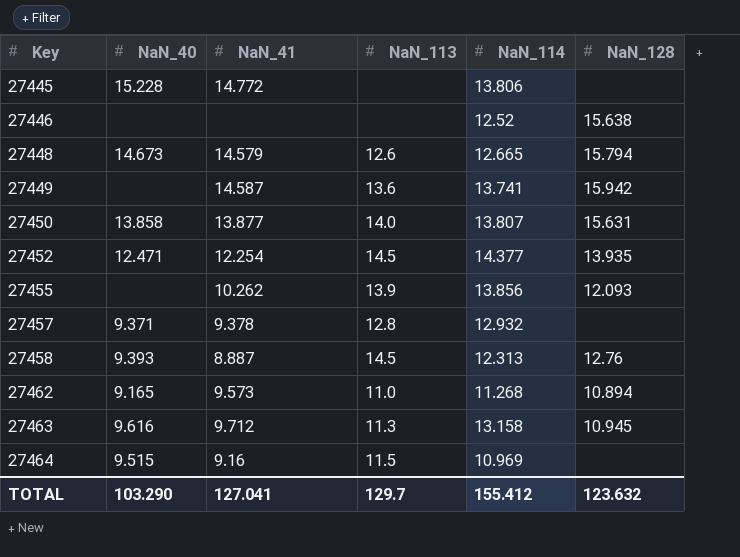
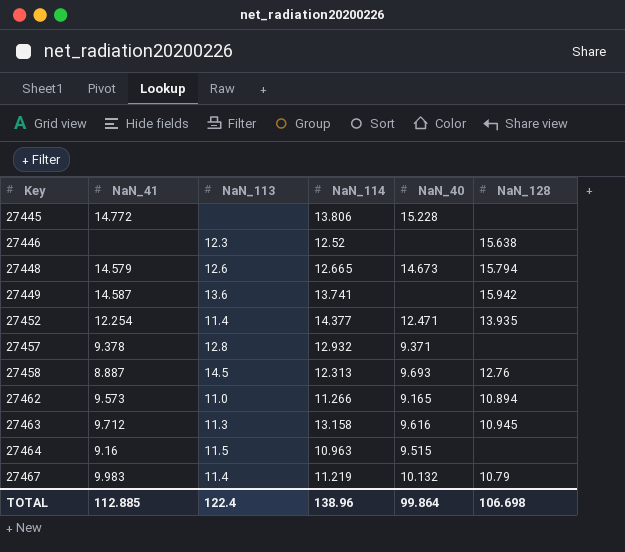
column NaN_40 | position: 2 -> 5
row 27450: 13.858 | 13.877 | 14.0 | 13.807 | 15.631 -> none
row 27455: none | 10.262 | 13.9 | 13.856 | 12.093 -> none
27446 | NaN_113: none -> 12.3
27452 | NaN_113: 14.5 -> 11.4
27458 | NaN_40: 9.393 -> 9.693
27462 | NaN_114: 11.268 -> 11.266
27464 | NaN_114: 10.969 -> 10.963
row 27467: none -> 9.983 | 11.4 | 11.219 | 10.132 | 10.79
TOTAL | NaN_41: 127.041 -> 112.885
TOTAL | NaN_113: 129.7 -> 122.4
TOTAL | NaN_114: 155.412 -> 138.96
TOTAL | NaN_40: 103.290 -> 99.864
TOTAL | NaN_128: 123.632 -> 106.698

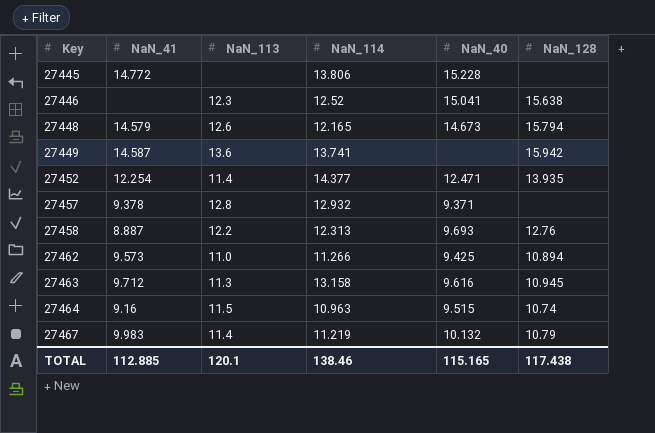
27446 | NaN_40: none -> 15.041
27448 | NaN_114: 12.665 -> 12.165
27458 | NaN_113: 14.5 -> 12.2
27462 | NaN_40: 9.165 -> 9.425
27464 | NaN_128: none -> 10.74
TOTAL | NaN_113: 122.4 -> 120.1
TOTAL | NaN_114: 138.96 -> 138.46
TOTAL | NaN_40: 99.864 -> 115.165
TOTAL | NaN_128: 106.698 -> 117.438

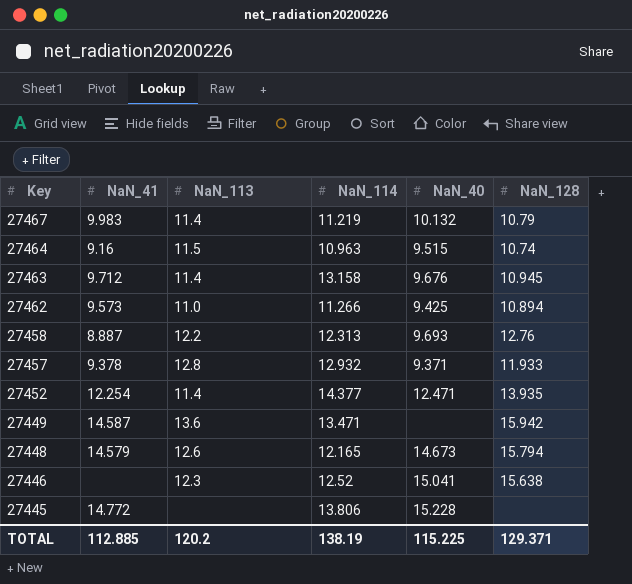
row order: Key ascending -> Key descending
27463 | NaN_113: 11.3 -> 11.4
27463 | NaN_40: 9.616 -> 9.676
27457 | NaN_128: none -> 11.933
27449 | NaN_114: 13.741 -> 13.471
TOTAL | NaN_113: 120.1 -> 120.2
TOTAL | NaN_114: 138.46 -> 138.19
TOTAL | NaN_40: 115.165 -> 115.225
TOTAL | NaN_128: 117.438 -> 129.371

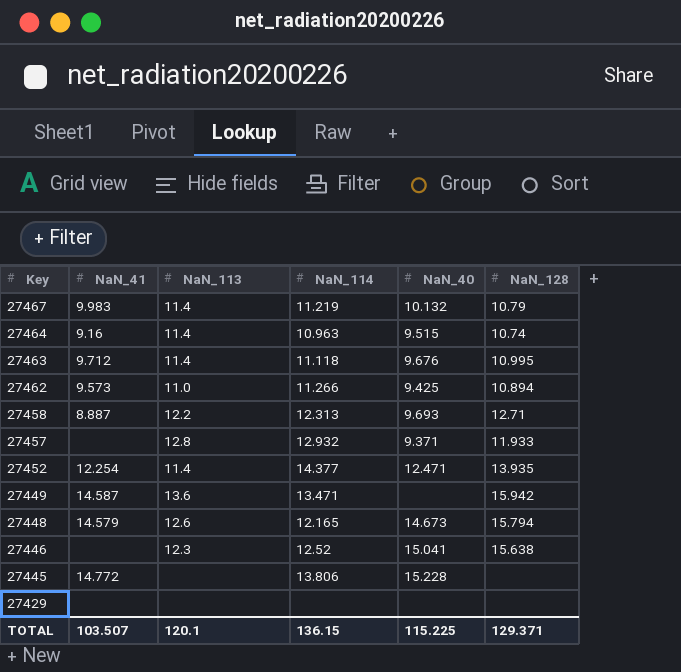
27464 | NaN_113: 11.5 -> 11.4
27463 | NaN_114: 13.158 -> 11.118
27463 | NaN_128: 10.945 -> 10.995
27458 | NaN_128: 12.76 -> 12.71
27457 | NaN_41: 9.378 -> none
row 27429: none -> none | none | none | none | none
TOTAL | NaN_41: 112.885 -> 103.507
TOTAL | NaN_113: 120.2 -> 120.1
TOTAL | NaN_114: 138.19 -> 136.15

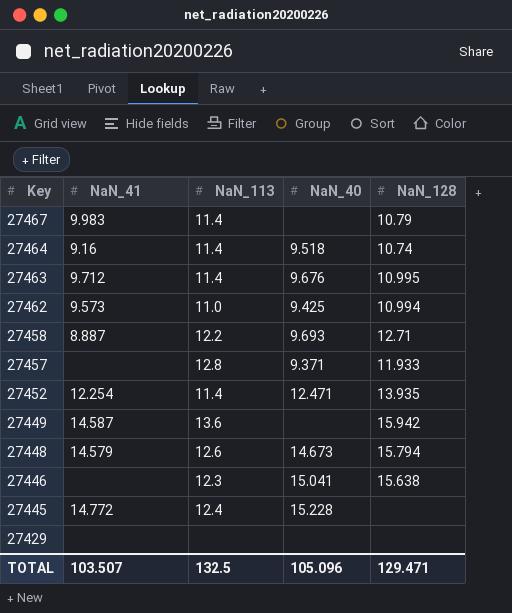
column NaN_114 | position: 4 -> none
27467 | NaN_40: 10.132 -> none
27464 | NaN_40: 9.515 -> 9.518
27462 | NaN_128: 10.894 -> 10.994
27445 | NaN_113: none -> 12.4
TOTAL | NaN_113: 120.1 -> 132.5
TOTAL | NaN_40: 115.225 -> 105.096
TOTAL | NaN_128: 129.371 -> 129.471

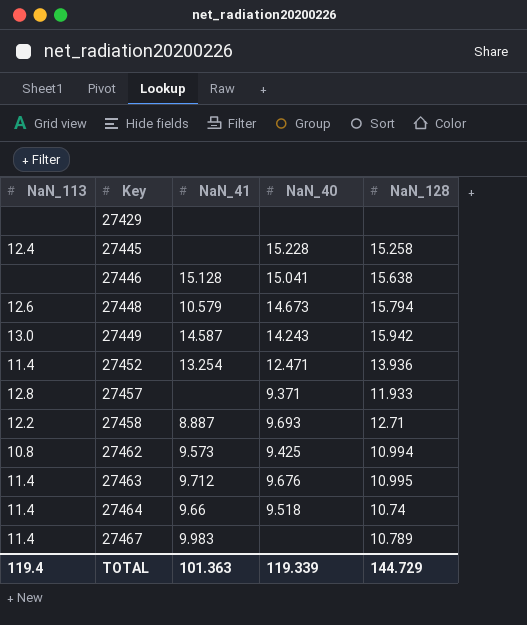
row order: Key descending -> Key ascending
column NaN_113 | position: 3 -> 1
27445 | NaN_41: 14.772 -> none
27445 | NaN_128: none -> 15.258
27446 | NaN_113: 12.3 -> none
27446 | NaN_41: none -> 15.128
27448 | NaN_41: 14.579 -> 10.579
27449 | NaN_113: 13.6 -> 13.0
27449 | NaN_40: none -> 14.243
27452 | NaN_41: 12.254 -> 13.254
27452 | NaN_128: 13.935 -> 13.936
27462 | NaN_113: 11.0 -> 10.8
27464 | NaN_41: 9.16 -> 9.66
27467 | NaN_128: 10.79 -> 10.789
TOTAL | NaN_113: 132.5 -> 119.4
TOTAL | NaN_41: 103.507 -> 101.363
TOTAL | NaN_40: 105.096 -> 119.339
TOTAL | NaN_128: 129.471 -> 144.729

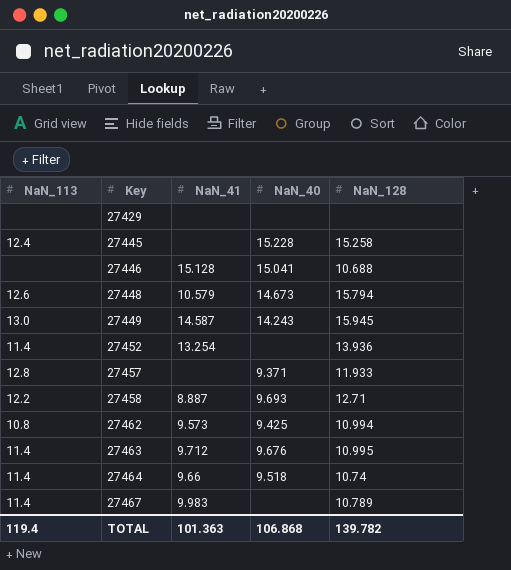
27446 | NaN_128: 15.638 -> 10.688
27449 | NaN_128: 15.942 -> 15.945
27452 | NaN_40: 12.471 -> none
TOTAL | NaN_40: 119.339 -> 106.868
TOTAL | NaN_128: 144.729 -> 139.782

